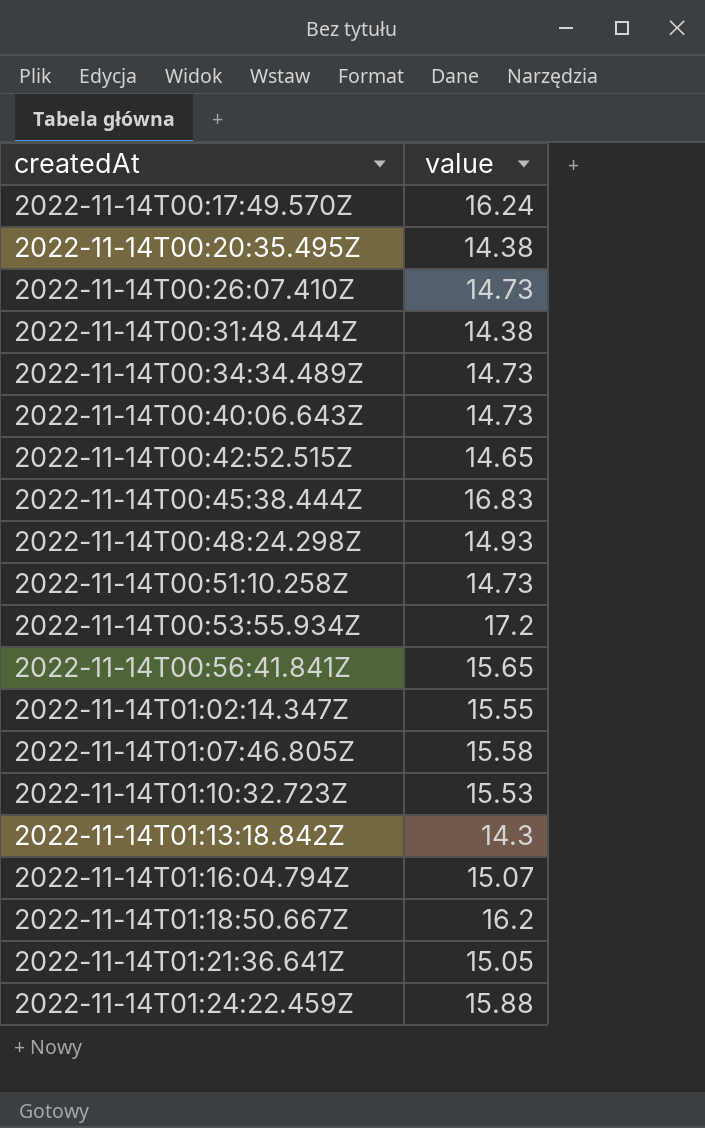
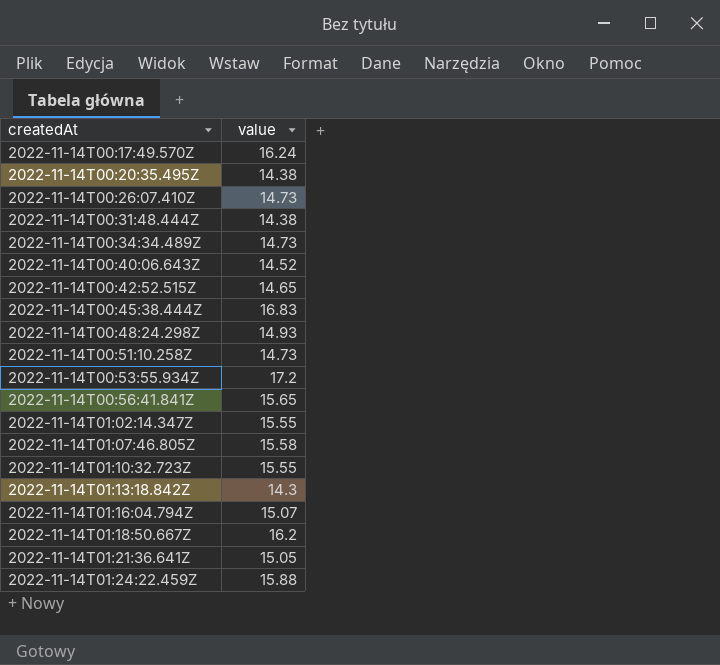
2022-11-14T00:40:06.643Z | value: 14.73 -> 14.52
2022-11-14T01:10:32.723Z | value: 15.53 -> 15.55

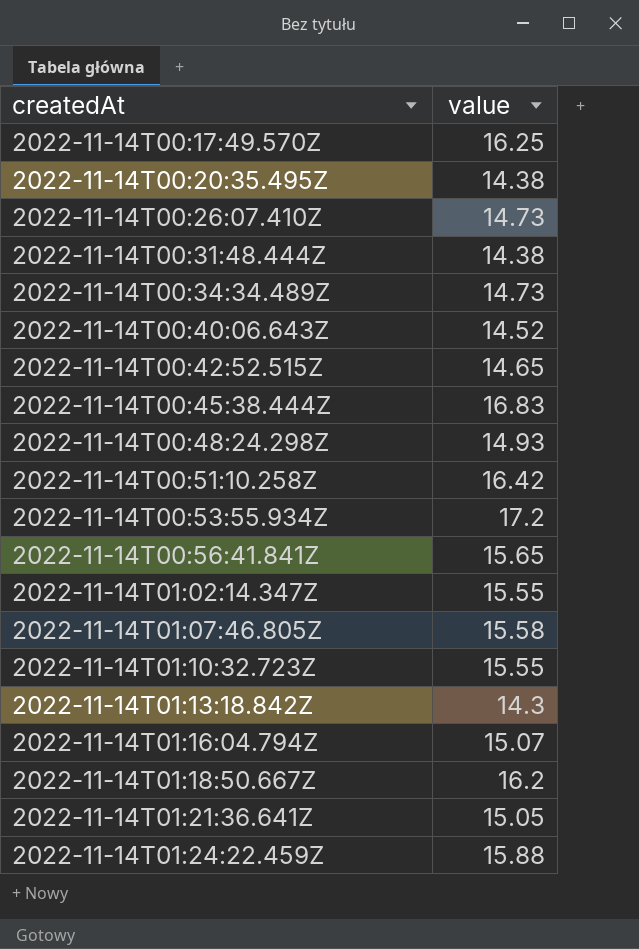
2022-11-14T00:17:49.570Z | value: 16.24 -> 16.25
2022-11-14T00:51:10.258Z | value: 14.73 -> 16.42

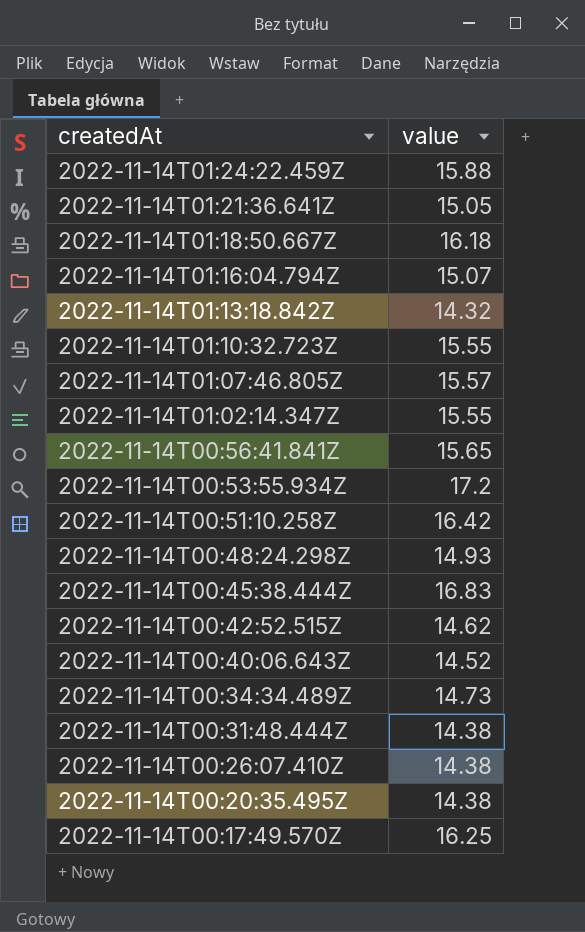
row order: createdAt ascending -> createdAt descending
2022-11-14T01:18:50.667Z | value: 16.2 -> 16.18
2022-11-14T01:13:18.842Z | value: 14.3 -> 14.32
2022-11-14T01:07:46.805Z | value: 15.58 -> 15.57
2022-11-14T00:42:52.515Z | value: 14.65 -> 14.62
2022-11-14T00:26:07.410Z | value: 14.73 -> 14.38

